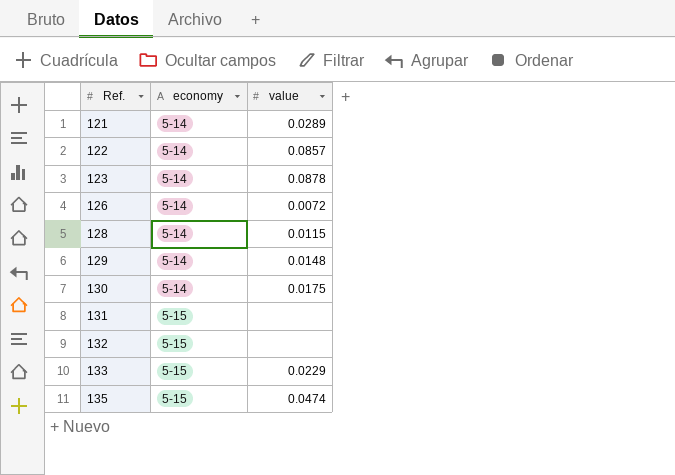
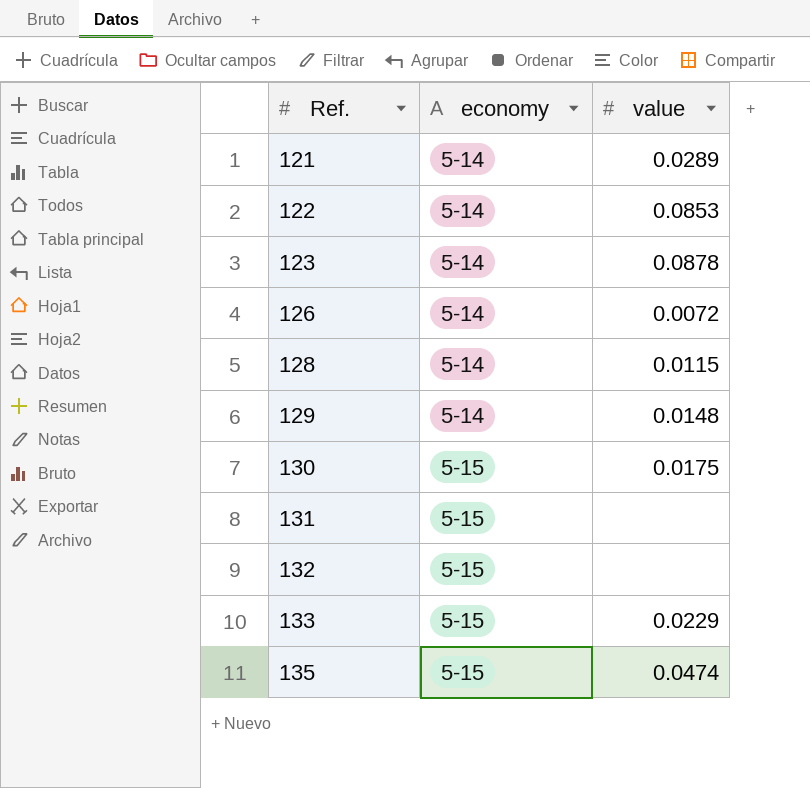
122 | value: 0.0857 -> 0.0853
130 | economy: 5-14 -> 5-15

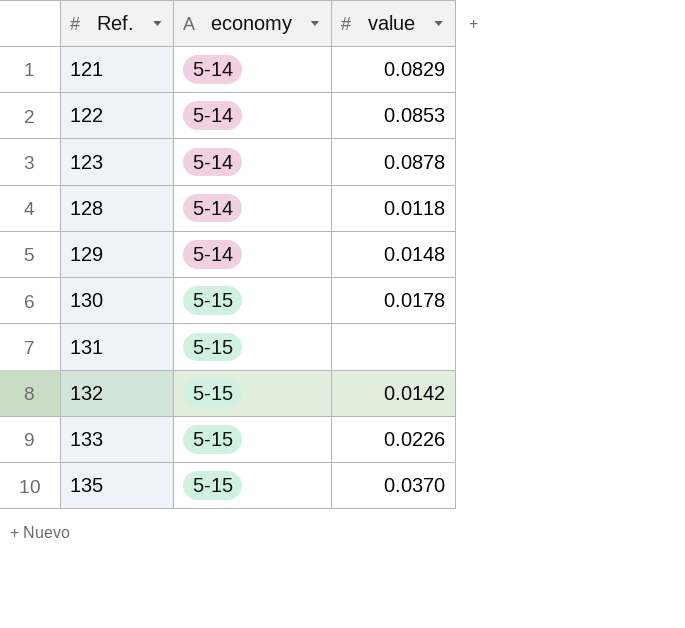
row 126: 5-14 | 0.0072 -> none
121 | value: 0.0289 -> 0.0829
128 | value: 0.0115 -> 0.0118
130 | value: 0.0175 -> 0.0178
132 | value: none -> 0.0142
133 | value: 0.0229 -> 0.0226
135 | value: 0.0474 -> 0.0370

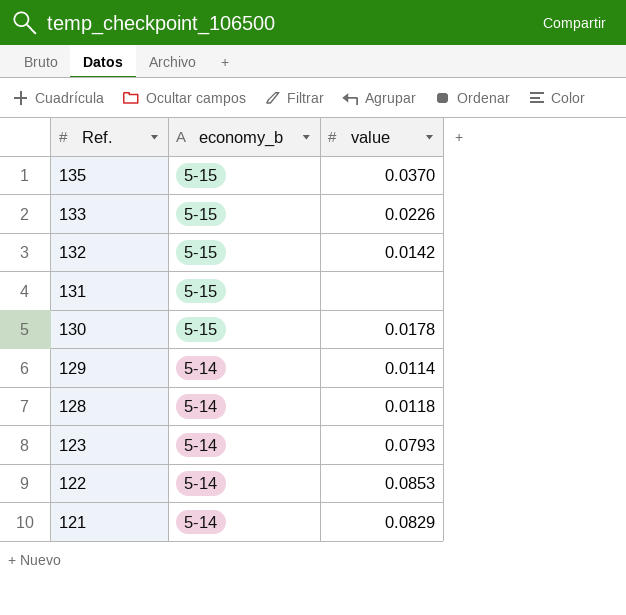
row order: Ref. ascending -> Ref. descending
column name: economy -> economy_b
129 | value: 0.0148 -> 0.0114
123 | value: 0.0878 -> 0.0793

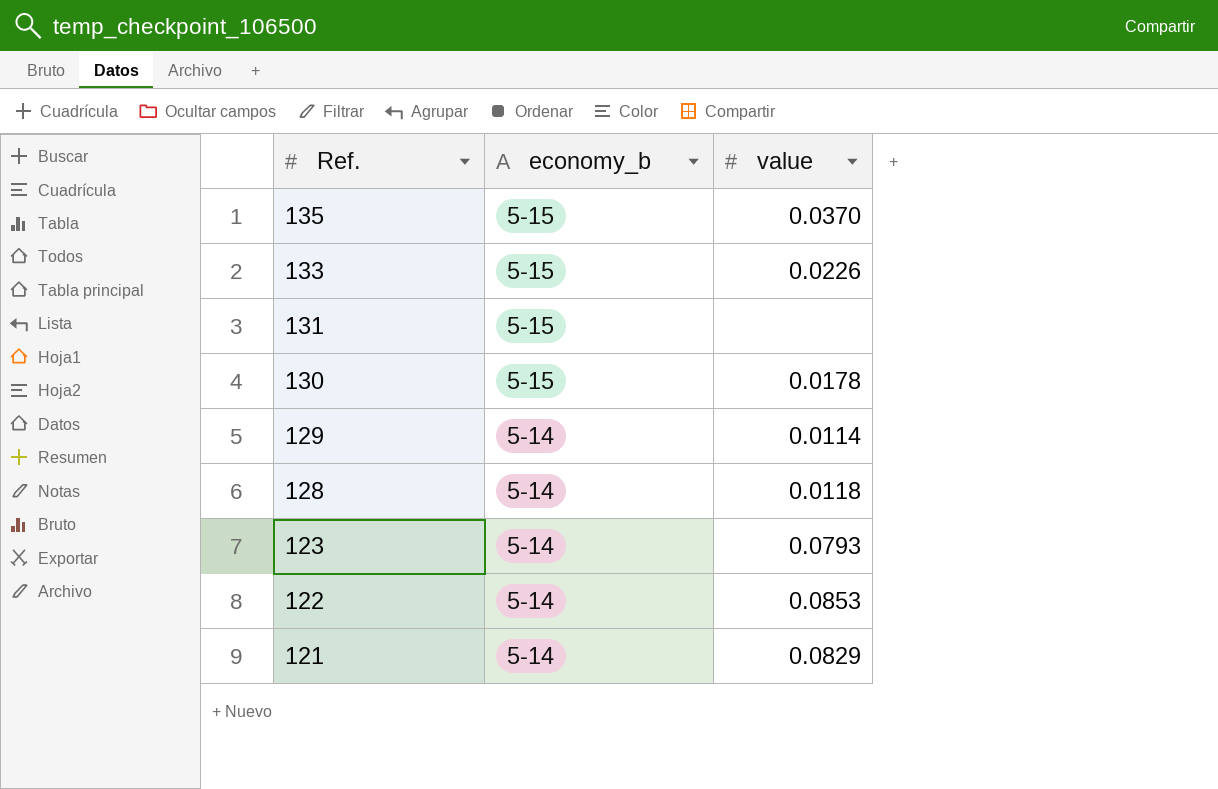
row 132: 5-15 | 0.0142 -> none

